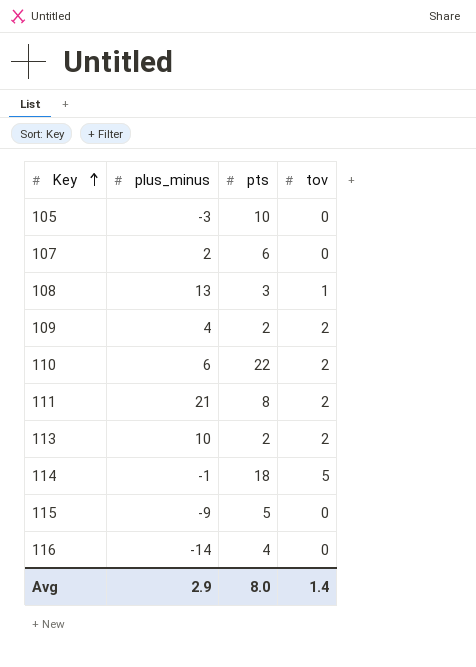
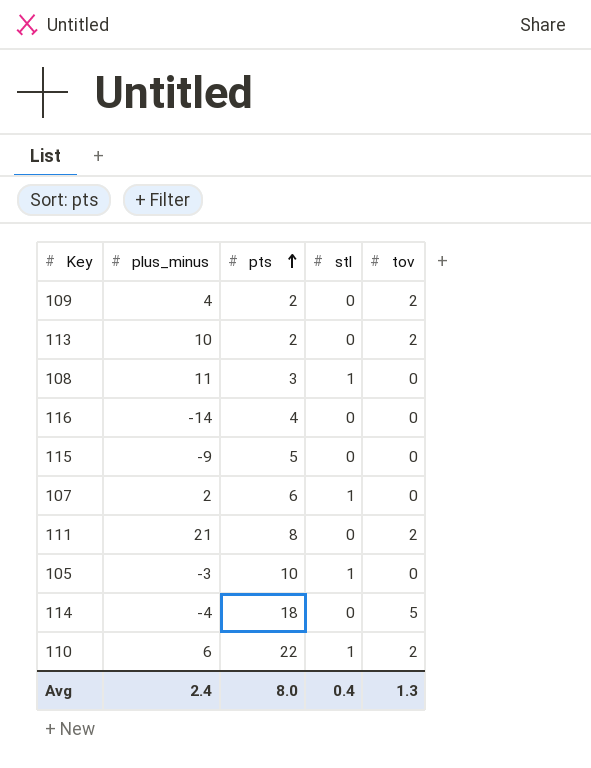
row order: Key ascending -> pts ascending
column stl | position: none -> 4
108 | plus_minus: 13 -> 11
108 | tov: 1 -> 0
114 | plus_minus: -1 -> -4
Avg | plus_minus: 2.9 -> 2.4
Avg | tov: 1.4 -> 1.3

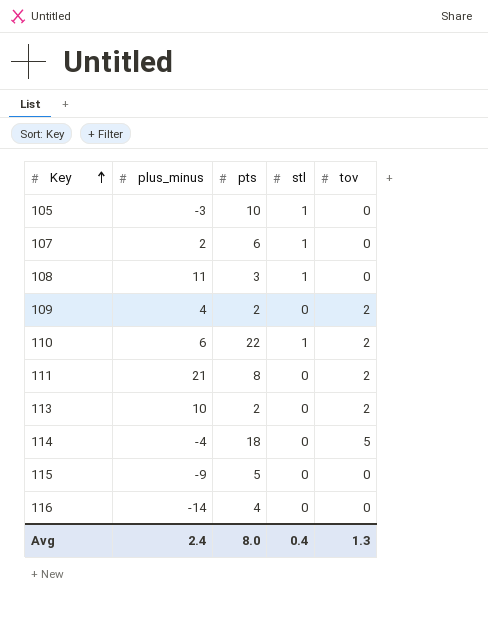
row order: pts ascending -> Key ascending

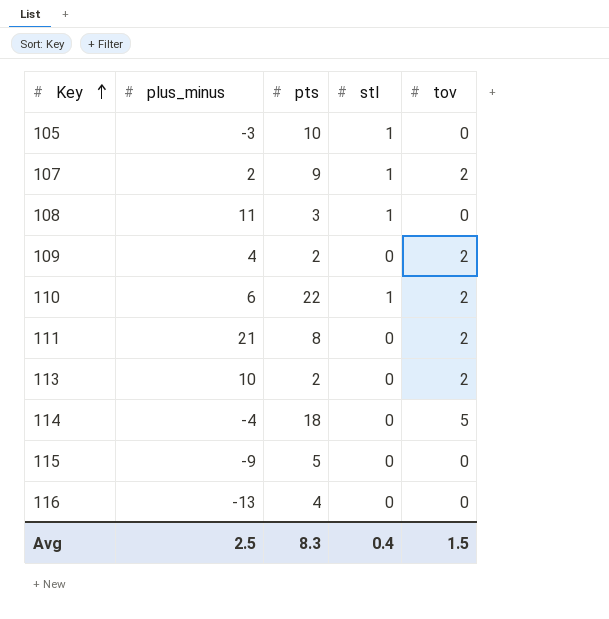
107 | pts: 6 -> 9
107 | tov: 0 -> 2
116 | plus_minus: -14 -> -13
Avg | plus_minus: 2.4 -> 2.5
Avg | pts: 8.0 -> 8.3
Avg | tov: 1.3 -> 1.5

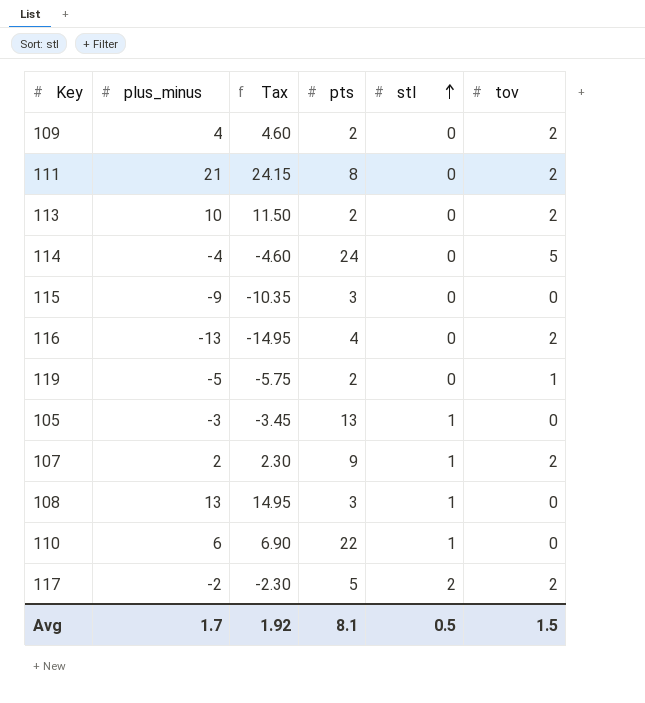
row order: Key ascending -> stl ascending
column Tax | formula: none -> [plus_minus] * 1.15
114 | pts: 18 -> 24
115 | pts: 5 -> 3
116 | tov: 0 -> 2
row 119: none -> -5 | -5.75 | 2 | 0 | 1
105 | pts: 10 -> 13
108 | plus_minus: 11 -> 13
110 | tov: 2 -> 0
row 117: none -> -2 | -2.30 | 5 | 2 | 2
Avg | plus_minus: 2.5 -> 1.7
Avg | pts: 8.3 -> 8.1
Avg | stl: 0.4 -> 0.5

